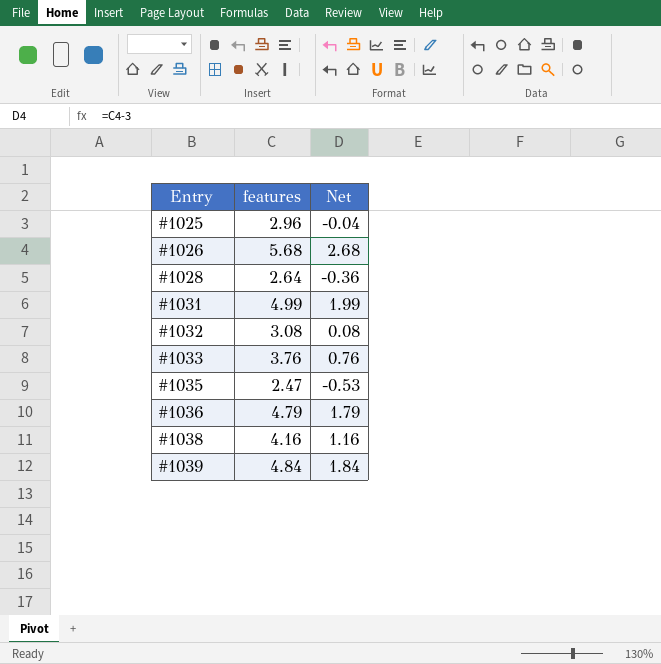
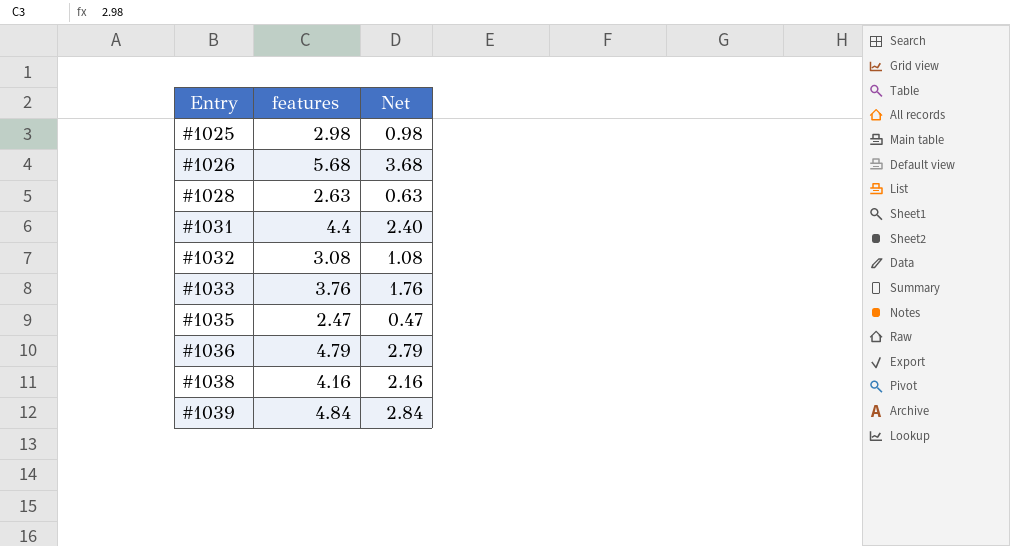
column Net | formula: [features] - 3 -> [features] - 2
#1025 | features: 2.96 -> 2.98
#1028 | features: 2.64 -> 2.63
#1031 | features: 4.99 -> 4.4

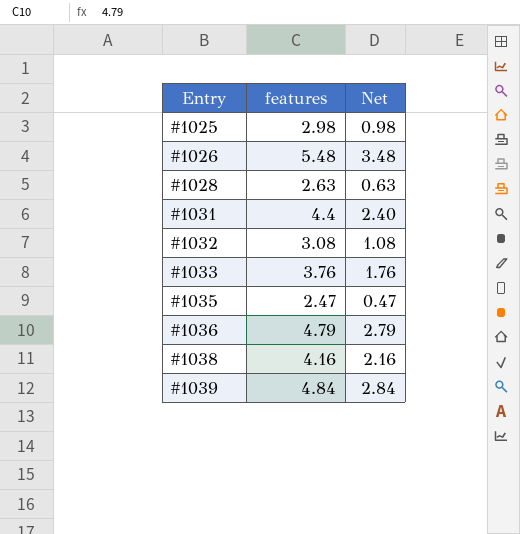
#1026 | features: 5.68 -> 5.48
#1026 | Net: 3.68 -> 3.48

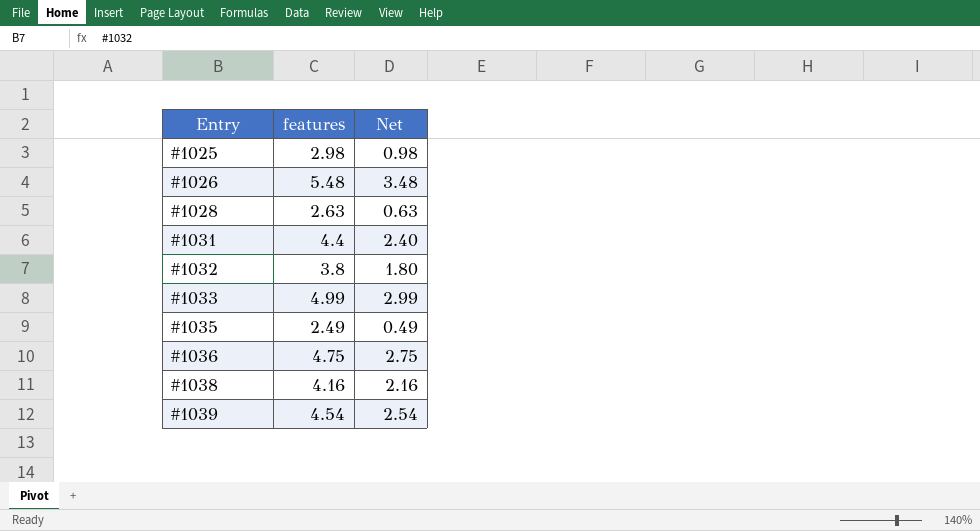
#1032 | features: 3.08 -> 3.8
#1032 | Net: 1.08 -> 1.80
#1033 | features: 3.76 -> 4.99
#1033 | Net: 1.76 -> 2.99
#1035 | features: 2.47 -> 2.49
#1035 | Net: 0.47 -> 0.49
#1036 | features: 4.79 -> 4.75
#1036 | Net: 2.79 -> 2.75
#1039 | features: 4.84 -> 4.54
#1039 | Net: 2.84 -> 2.54

